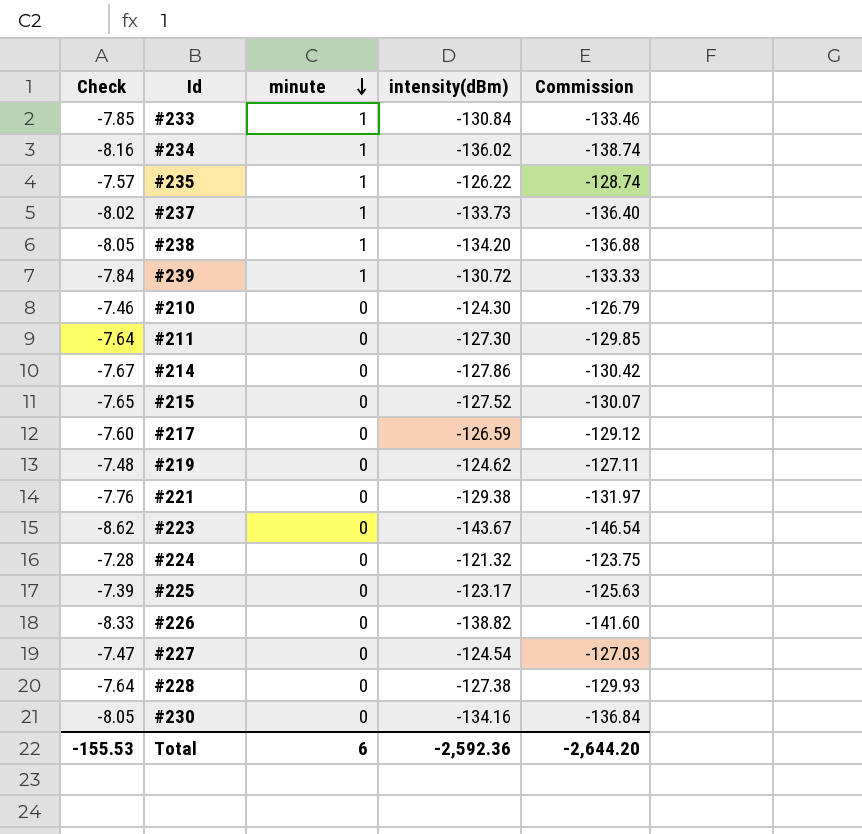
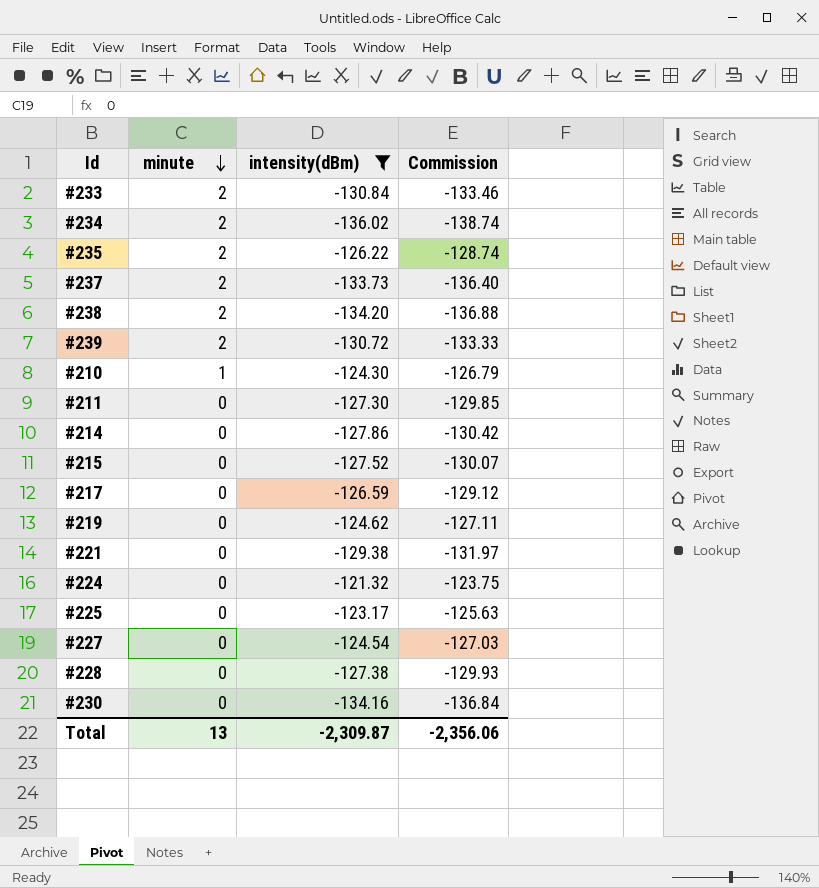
filter: none -> intensity(dBm) >= -136.02
column Check | formula: [intensity(dBm)] * 0.06 -> none
#233 | minute: 1 -> 2
#234 | minute: 1 -> 2
#235 | minute: 1 -> 2
#237 | minute: 1 -> 2
#238 | minute: 1 -> 2
#239 | minute: 1 -> 2
#210 | minute: 0 -> 1
Total | minute: 6 -> 13
Total | intensity(dBm): -2,592.36 -> -2,309.87
Total | Commission: -2,644.20 -> -2,356.06

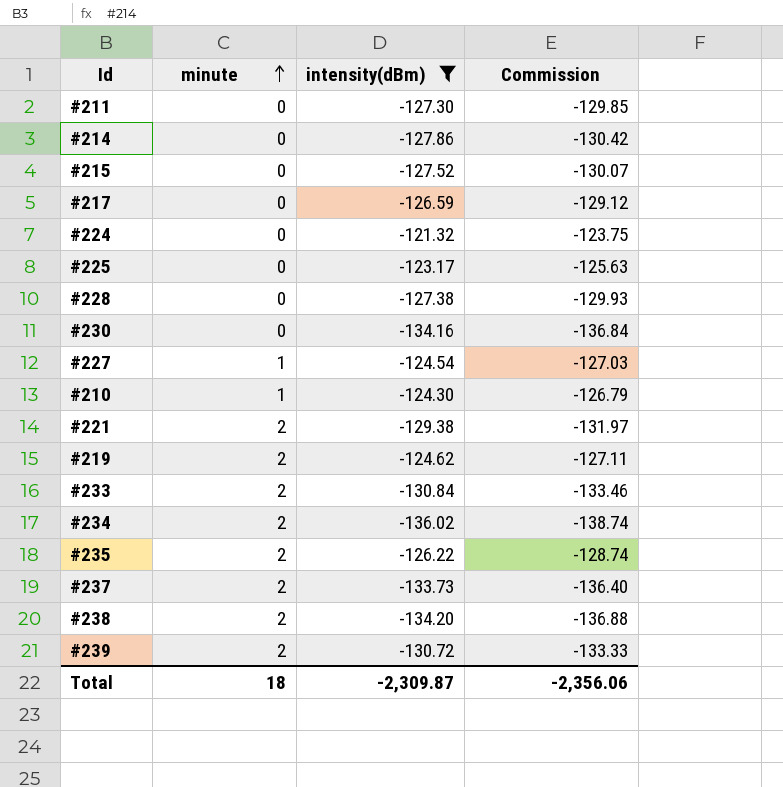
row order: minute descending -> minute ascending
#227 | minute: 0 -> 1
#221 | minute: 0 -> 2
#219 | minute: 0 -> 2
Total | minute: 13 -> 18

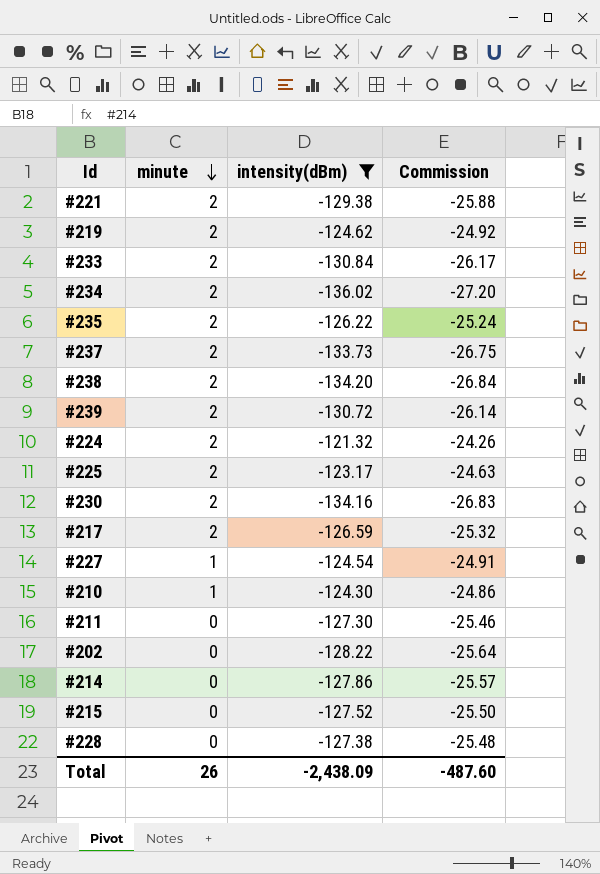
row order: minute ascending -> minute descending
column Commission | formula: [intensity(dBm)] * 1.02 -> [intensity(dBm)] * 0.2
#224 | minute: 0 -> 2
#225 | minute: 0 -> 2
#230 | minute: 0 -> 2
#217 | minute: 0 -> 2
row #202: none -> 0 | -128.22 | -25.64
Total | minute: 18 -> 26
Total | intensity(dBm): -2,309.87 -> -2,438.09
Total | Commission: -2,356.06 -> -487.60

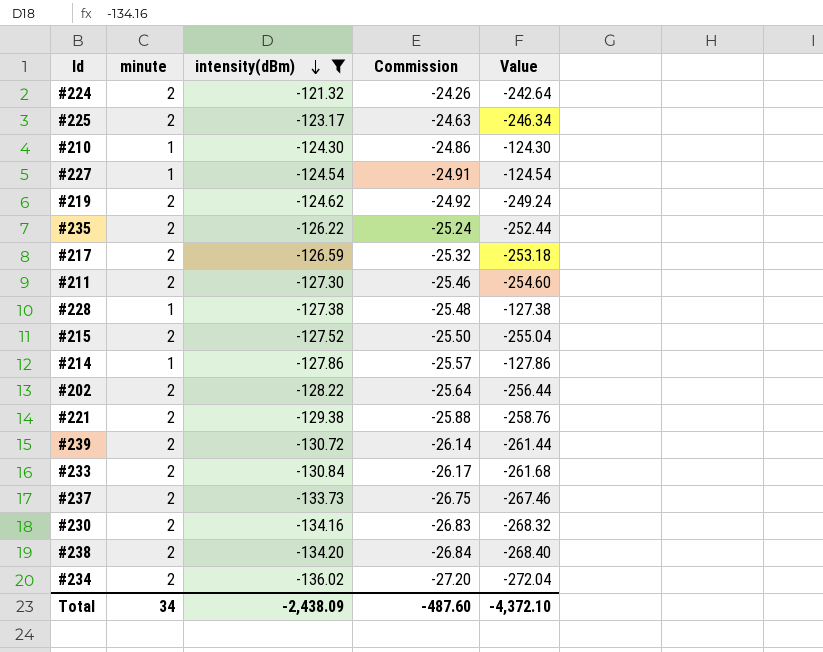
row order: minute descending -> intensity(dBm) descending
column Value | formula: none -> [minute] * [intensity(dBm)]
#211 | minute: 0 -> 2
#228 | minute: 0 -> 1
#215 | minute: 0 -> 2
#214 | minute: 0 -> 1
#202 | minute: 0 -> 2
Total | minute: 26 -> 34

